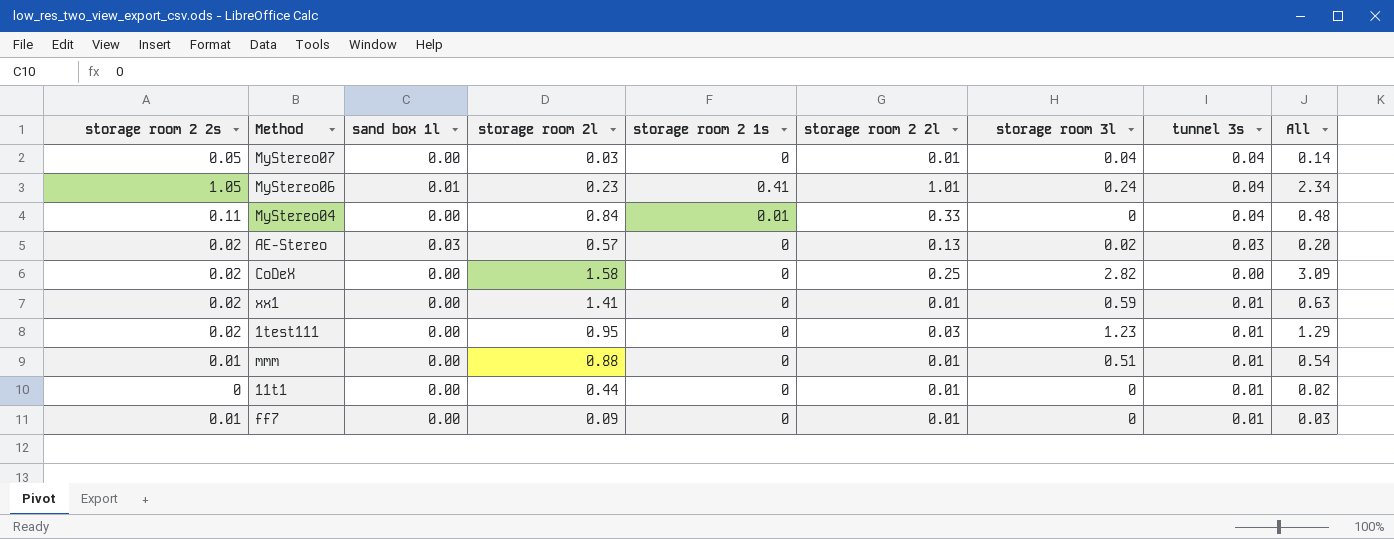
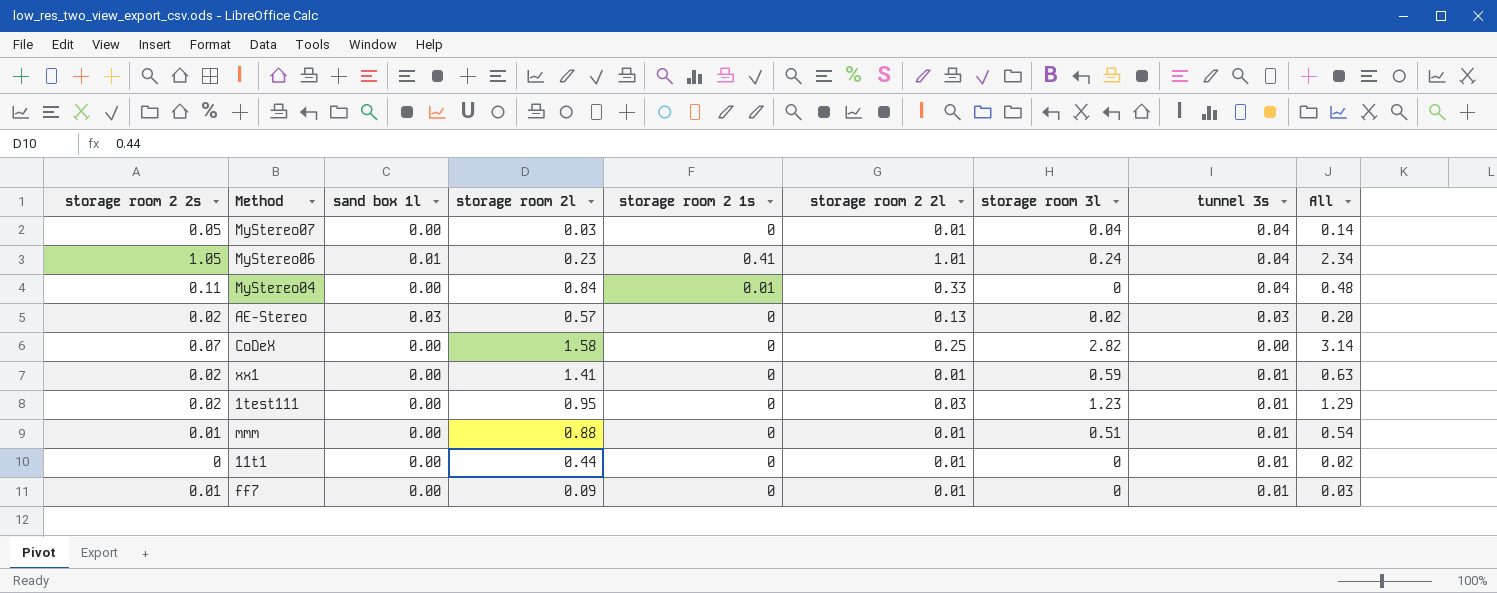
CoDeX | storage room 2 2s: 0.02 -> 0.07
CoDeX | All: 3.09 -> 3.14

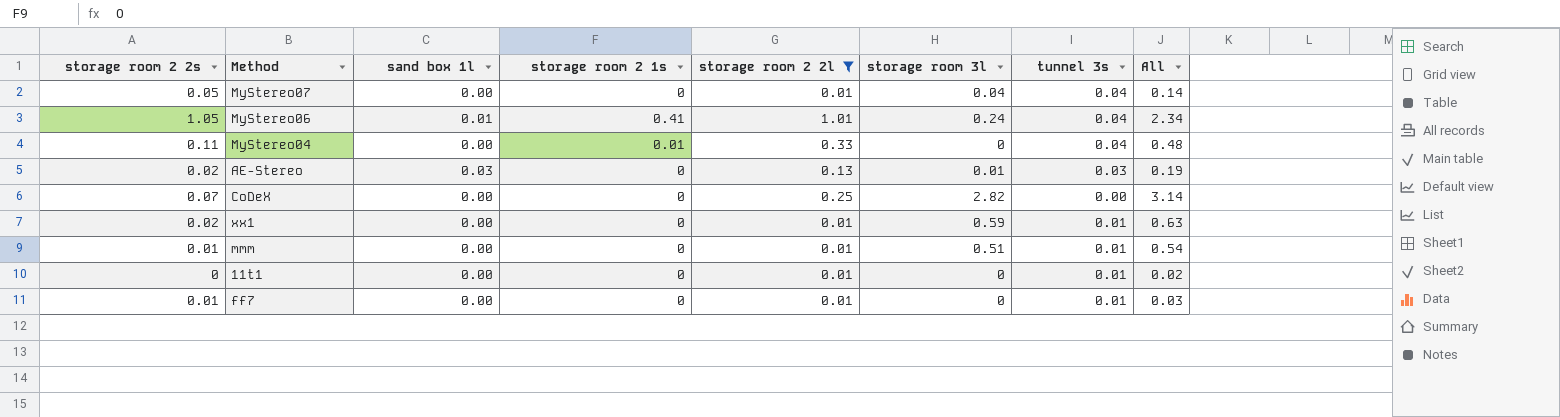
filter: none -> storage room 2 2l != 0.03
column storage room 2l | position: 4 -> none
AE-Stereo | storage room 3l: 0.02 -> 0.01
AE-Stereo | All: 0.20 -> 0.19

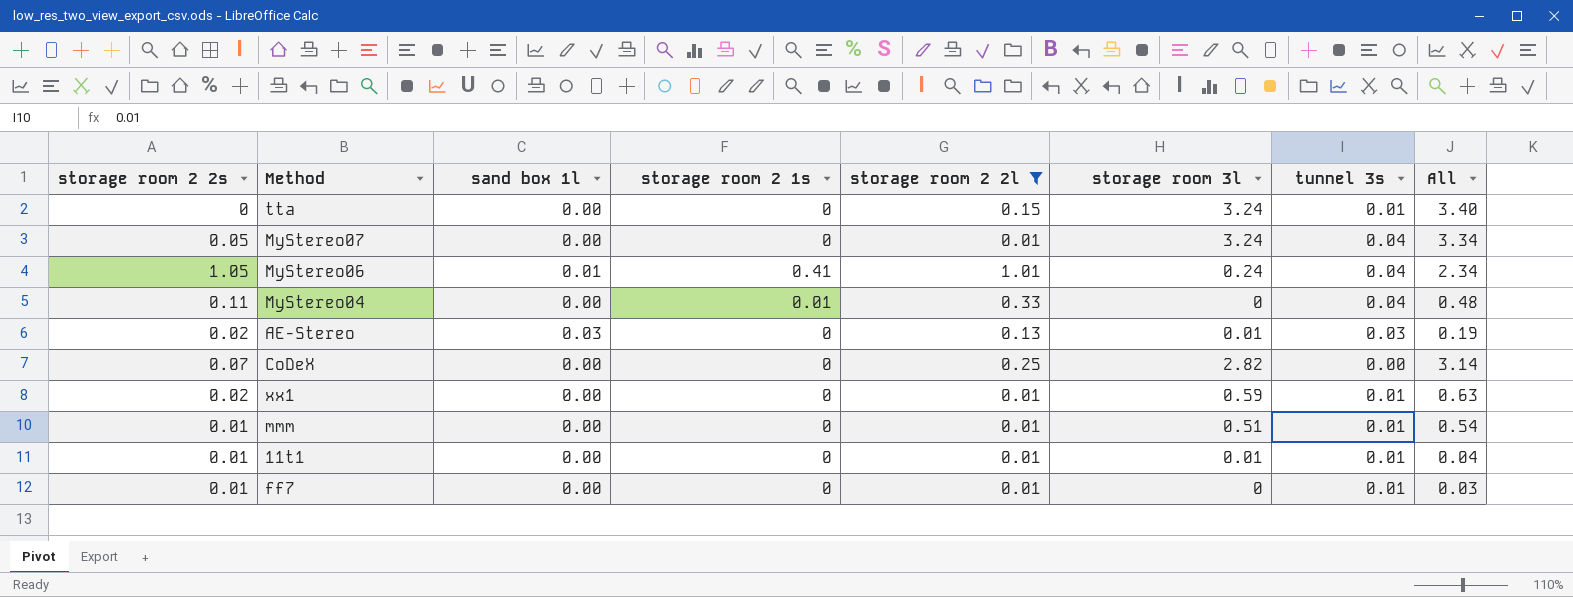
row tta: none -> 0 | 0.00 | 0 | 0.15 | 3.24 | 0.01 | 3.40
MyStereo07 | storage room 3l: 0.04 -> 3.24
MyStereo07 | All: 0.14 -> 3.34
11t1 | storage room 2 2s: 0 -> 0.01
11t1 | storage room 3l: 0 -> 0.01
11t1 | All: 0.02 -> 0.04

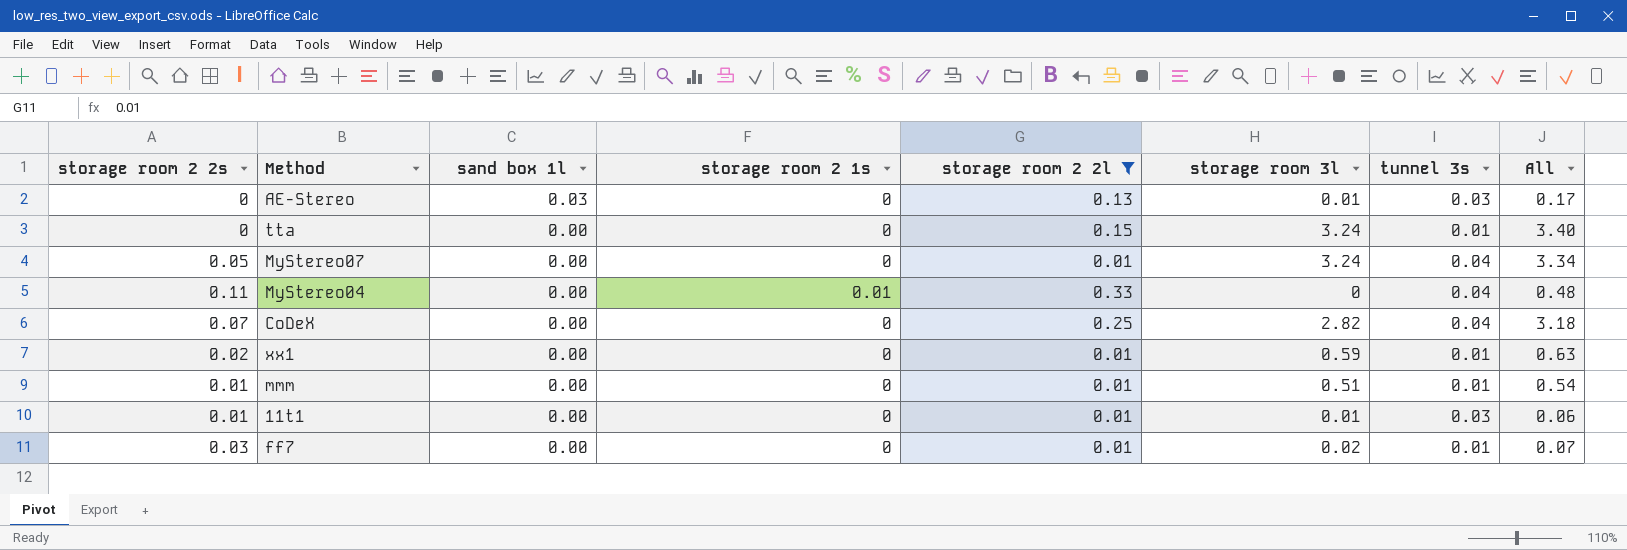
row order: none -> sand box 1l descending
row MyStereo06: 1.05 | 0.01 | 0.41 | 1.01 | 0.24 | 0.04 | 2.34 -> none
AE-Stereo | storage room 2 2s: 0.02 -> 0
AE-Stereo | All: 0.19 -> 0.17
CoDeX | tunnel 3s: 0.00 -> 0.04
CoDeX | All: 3.14 -> 3.18
11t1 | tunnel 3s: 0.01 -> 0.03
11t1 | All: 0.04 -> 0.06
ff7 | storage room 2 2s: 0.01 -> 0.03
ff7 | storage room 3l: 0 -> 0.02
ff7 | All: 0.03 -> 0.07

